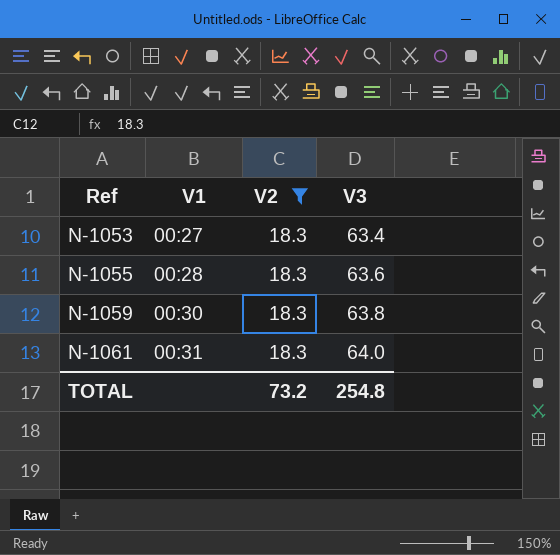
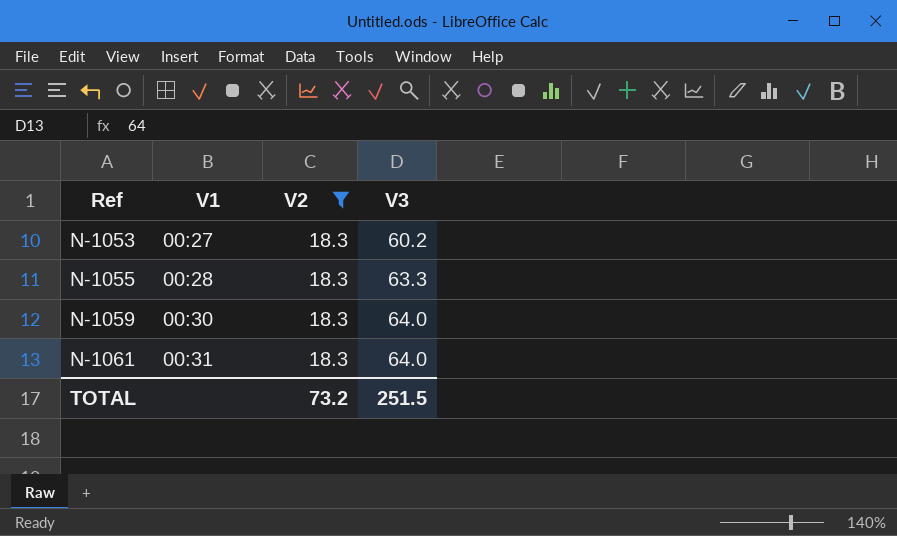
N-1053 | V3: 63.4 -> 60.2
N-1055 | V3: 63.6 -> 63.3
N-1059 | V3: 63.8 -> 64.0
TOTAL | V3: 254.8 -> 251.5

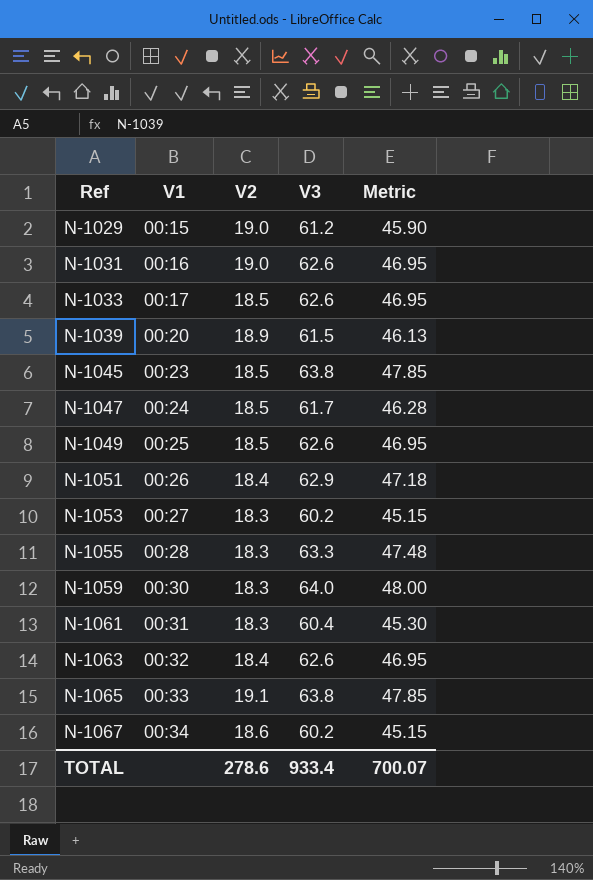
filter: V2 = 18.3 -> none
column Metric | formula: none -> [V3] * 0.75
N-1061 | V3: 64.0 -> 60.4
TOTAL | V2: 73.2 -> 278.6
TOTAL | V3: 251.5 -> 933.4

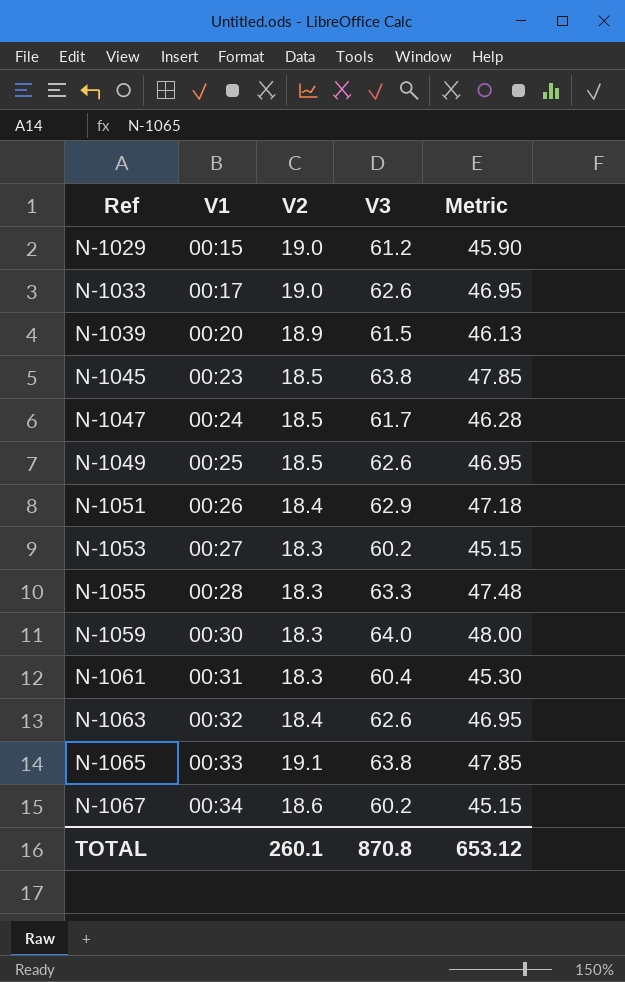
row N-1031: 00:16 | 19.0 | 62.6 | 46.95 -> none
N-1033 | V2: 18.5 -> 19.0
TOTAL | V2: 278.6 -> 260.1
TOTAL | V3: 933.4 -> 870.8
TOTAL | Metric: 700.07 -> 653.12

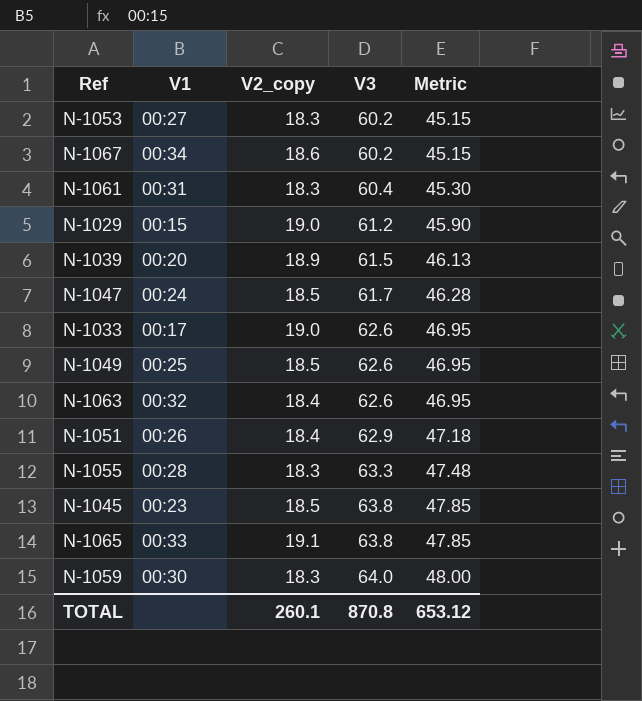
row order: Ref ascending -> V3 ascending
column name: V2 -> V2_copy

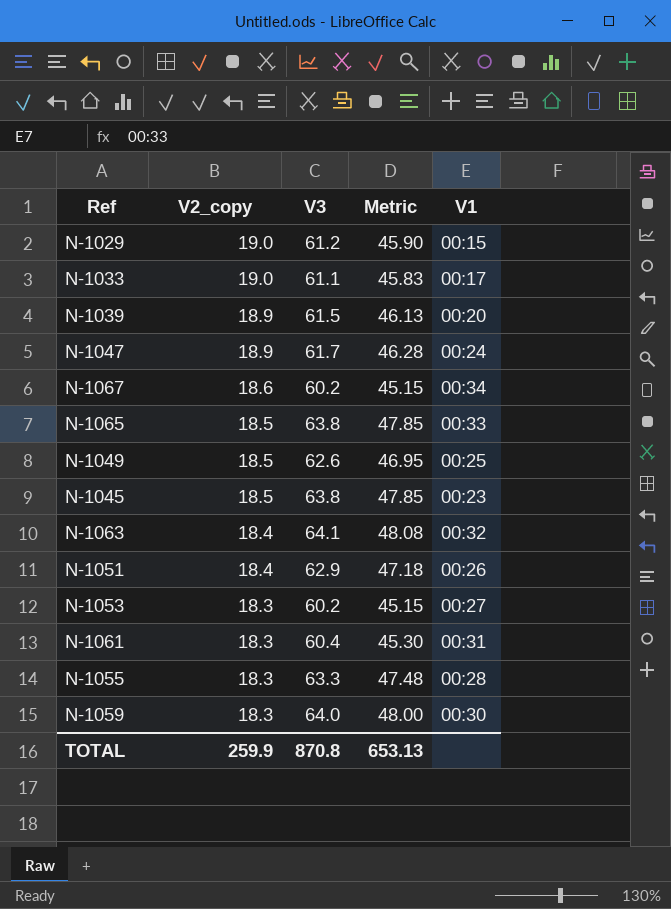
row order: V3 ascending -> V2_copy descending
column V1 | position: 2 -> 5
N-1033 | V3: 62.6 -> 61.1
N-1033 | Metric: 46.95 -> 45.83
N-1047 | V2_copy: 18.5 -> 18.9
N-1065 | V2_copy: 19.1 -> 18.5
N-1063 | V3: 62.6 -> 64.1
N-1063 | Metric: 46.95 -> 48.08
TOTAL | V2_copy: 260.1 -> 259.9
TOTAL | Metric: 653.12 -> 653.13

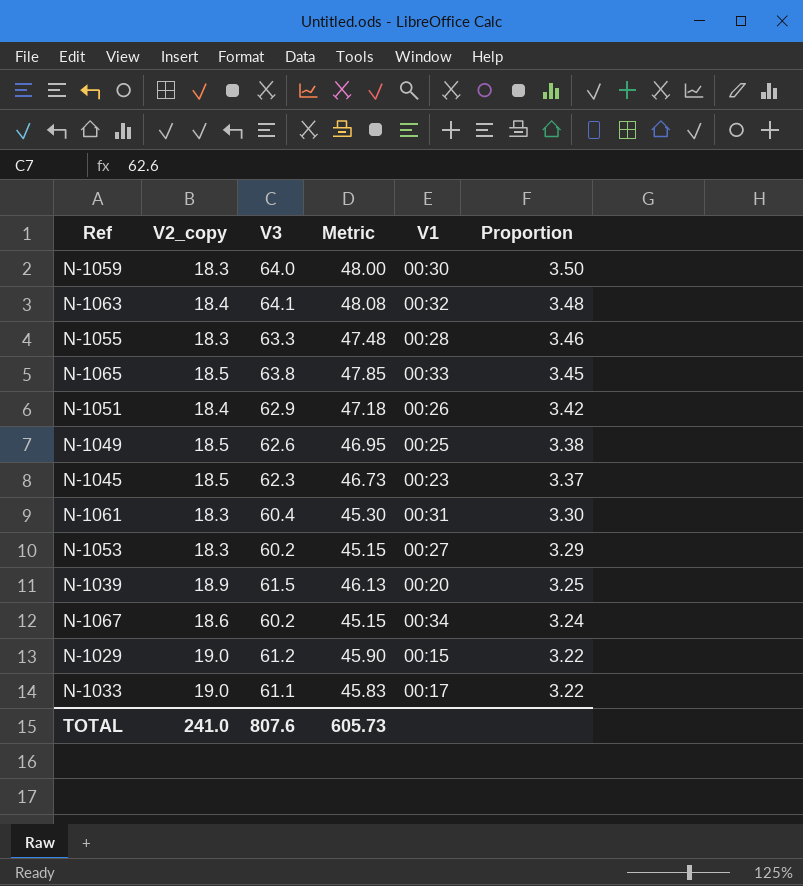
row order: V2_copy descending -> Proportion descending
column Proportion | formula: none -> [V3] / [V2_copy]
row N-1047: 18.9 | 61.7 | 46.28 | 00:24 -> none
N-1045 | V3: 63.8 -> 62.3
N-1045 | Metric: 47.85 -> 46.73
TOTAL | V2_copy: 259.9 -> 241.0
TOTAL | V3: 870.8 -> 807.6
TOTAL | Metric: 653.13 -> 605.73

